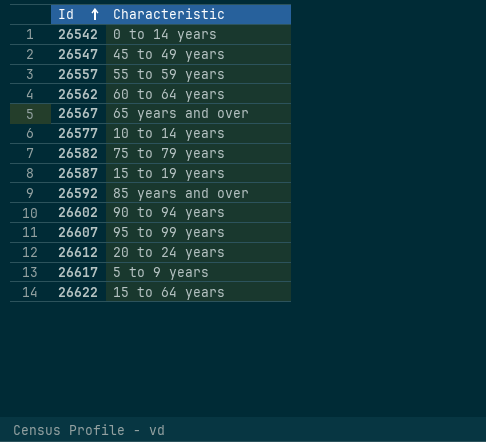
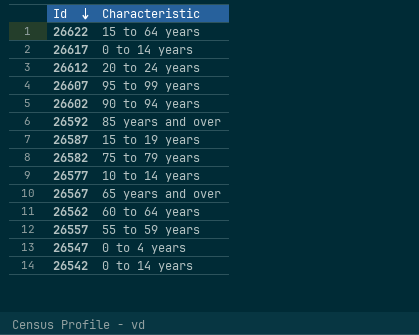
row order: Id ascending -> Id descending
26617 | Characteristic: 5 to 9 years -> 0 to 14 years
26547 | Characteristic: 45 to 49 years -> 0 to 4 years

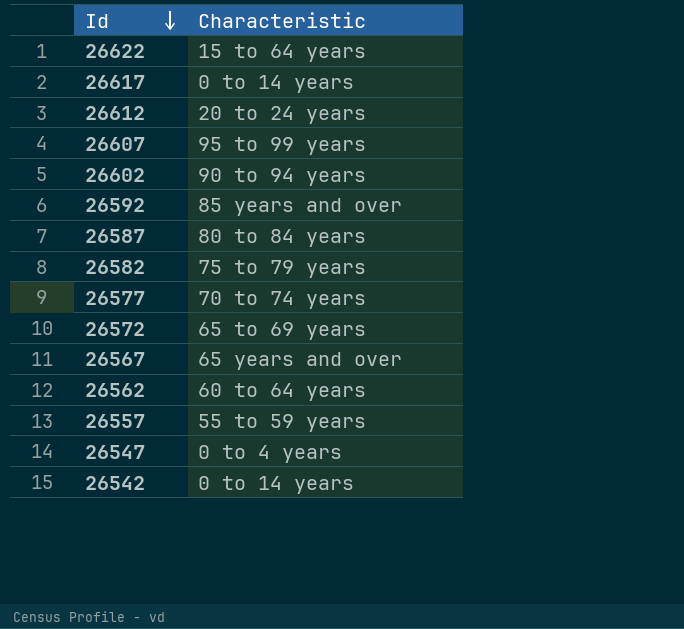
26587 | Characteristic: 15 to 19 years -> 80 to 84 years
26577 | Characteristic: 10 to 14 years -> 70 to 74 years
row 26572: none -> 65 to 69 years

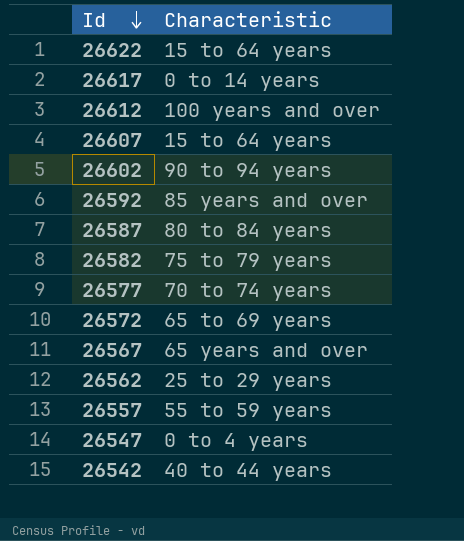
26612 | Characteristic: 20 to 24 years -> 100 years and over
26607 | Characteristic: 95 to 99 years -> 15 to 64 years
26562 | Characteristic: 60 to 64 years -> 25 to 29 years
26542 | Characteristic: 0 to 14 years -> 40 to 44 years

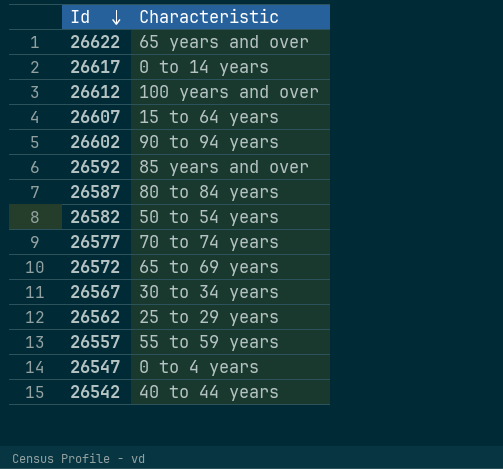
26622 | Characteristic: 15 to 64 years -> 65 years and over
26582 | Characteristic: 75 to 79 years -> 50 to 54 years
26567 | Characteristic: 65 years and over -> 30 to 34 years

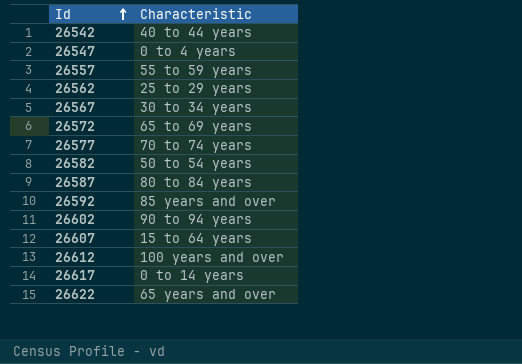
row order: Id descending -> Id ascending

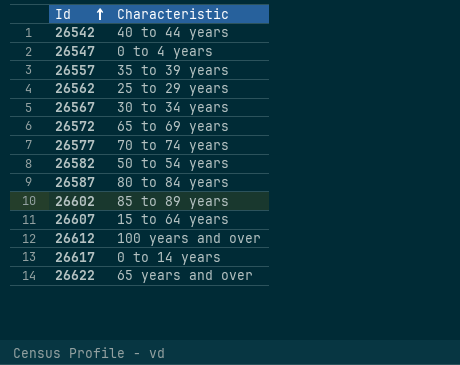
row 26592: 85 years and over -> none
26557 | Characteristic: 55 to 59 years -> 35 to 39 years
26602 | Characteristic: 90 to 94 years -> 85 to 89 years

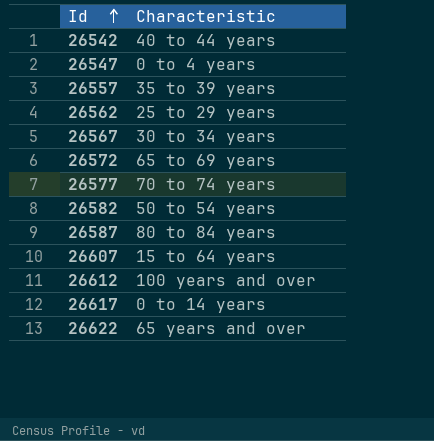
row 26602: 85 to 89 years -> none

